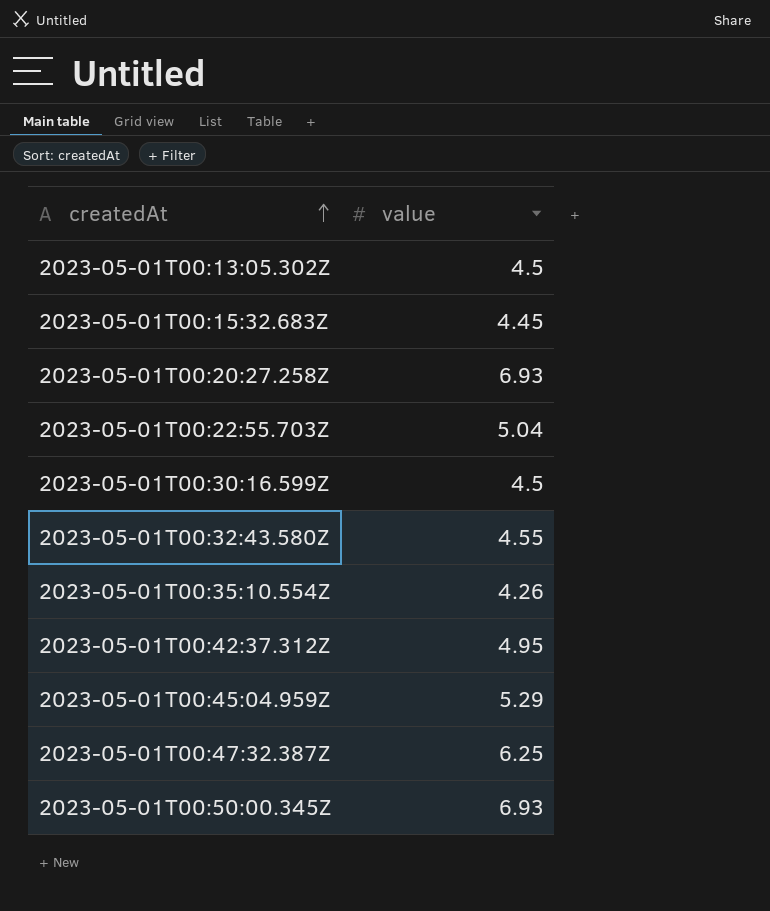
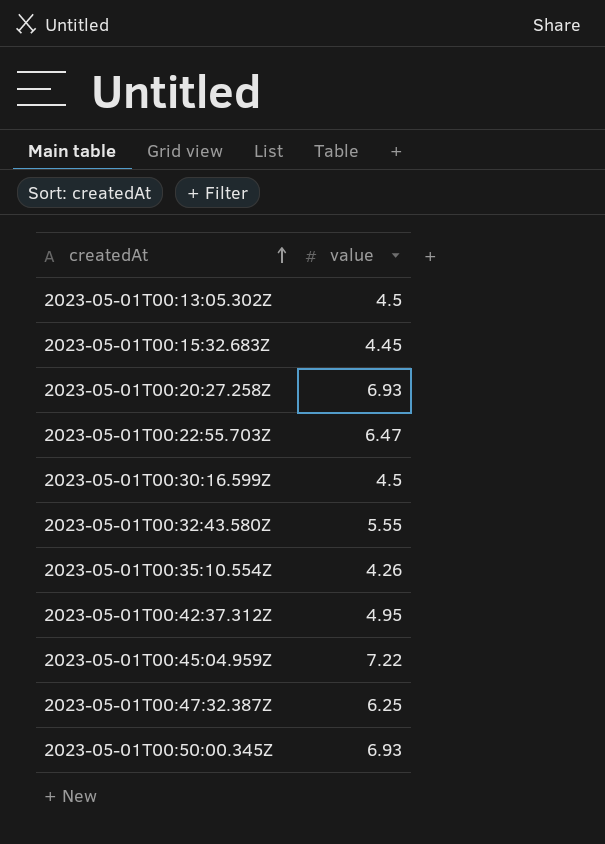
2023-05-01T00:22:55.703Z | value: 5.04 -> 6.47
2023-05-01T00:32:43.580Z | value: 4.55 -> 5.55
2023-05-01T00:45:04.959Z | value: 5.29 -> 7.22

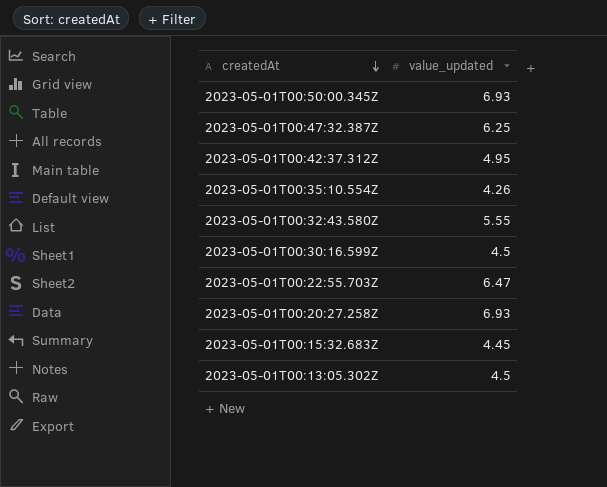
row order: createdAt ascending -> createdAt descending
column name: value -> value_updated
row 2023-05-01T00:45:04.959Z: 7.22 -> none

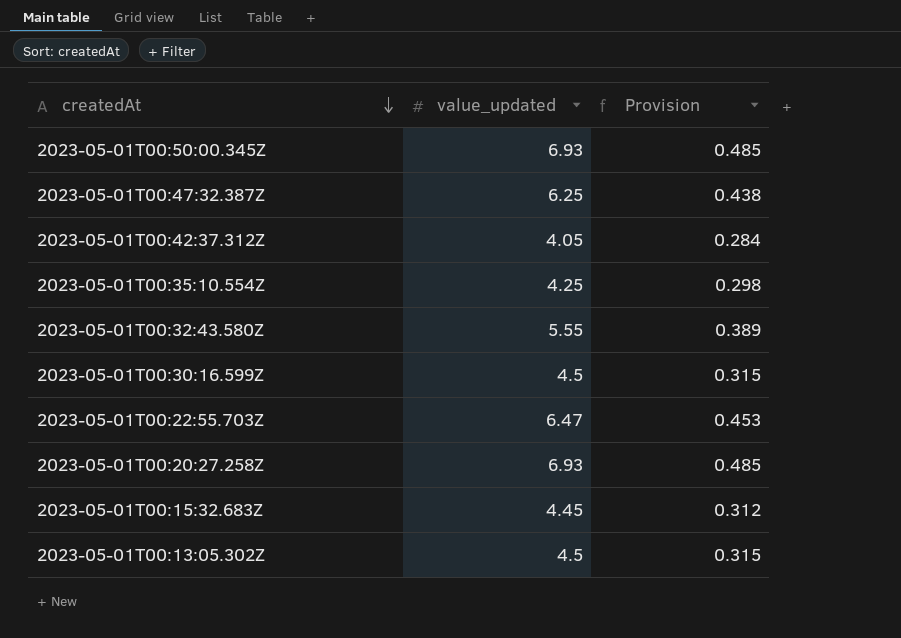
column Provision | formula: none -> [value_updated] * 0.07
2023-05-01T00:42:37.312Z | value_updated: 4.95 -> 4.05
2023-05-01T00:35:10.554Z | value_updated: 4.26 -> 4.25

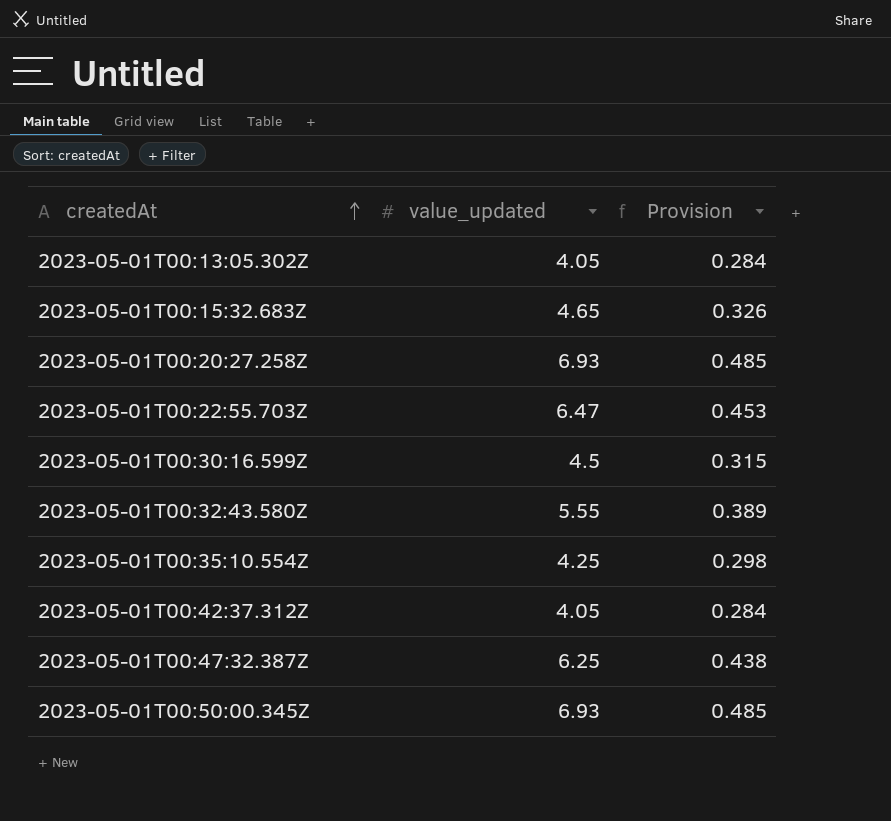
row order: createdAt descending -> createdAt ascending
2023-05-01T00:13:05.302Z | value_updated: 4.5 -> 4.05
2023-05-01T00:13:05.302Z | Provision: 0.315 -> 0.284
2023-05-01T00:15:32.683Z | value_updated: 4.45 -> 4.65
2023-05-01T00:15:32.683Z | Provision: 0.312 -> 0.326

